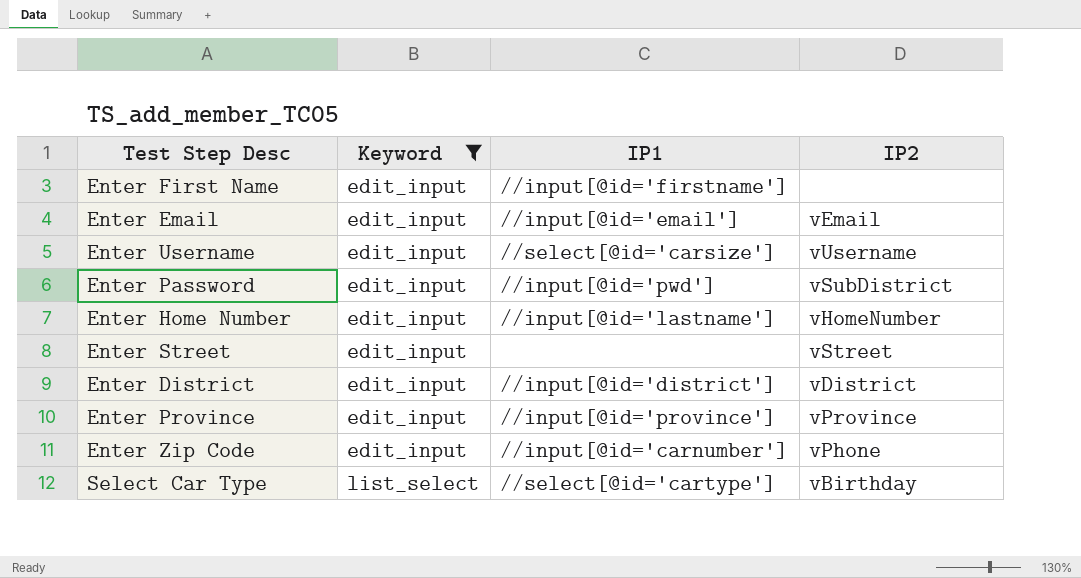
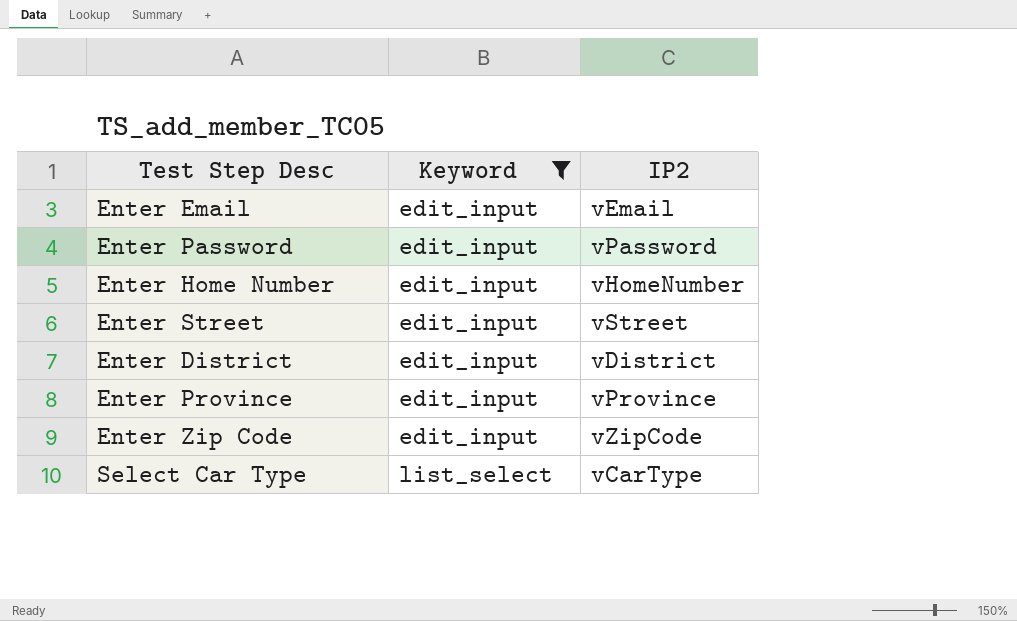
column IP1 | position: 3 -> none
row Enter First Name: edit_input | //input[@id='firstname'] | none -> none
row Enter Username: edit_input | //select[@id='carsize'] | vUsername -> none
Enter Password | IP2: vSubDistrict -> vPassword
Enter Zip Code | IP2: vPhone -> vZipCode
Select Car Type | IP2: vBirthday -> vCarType

